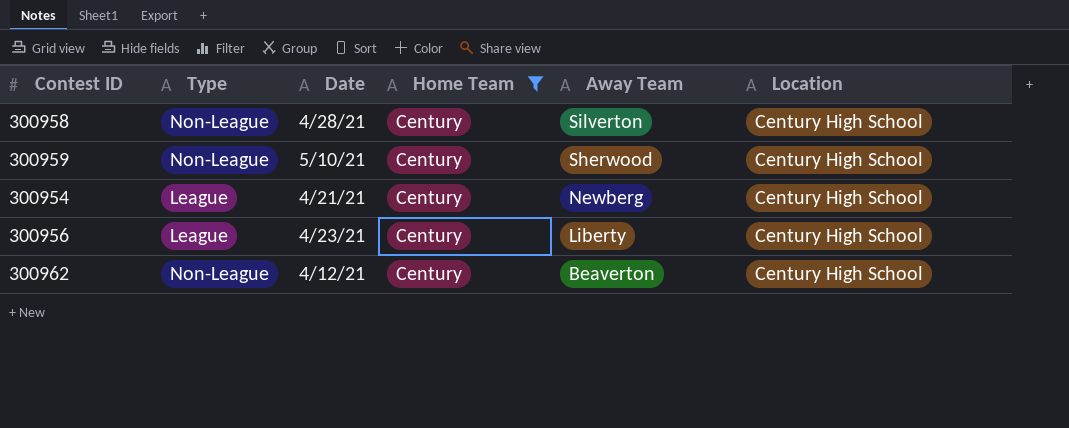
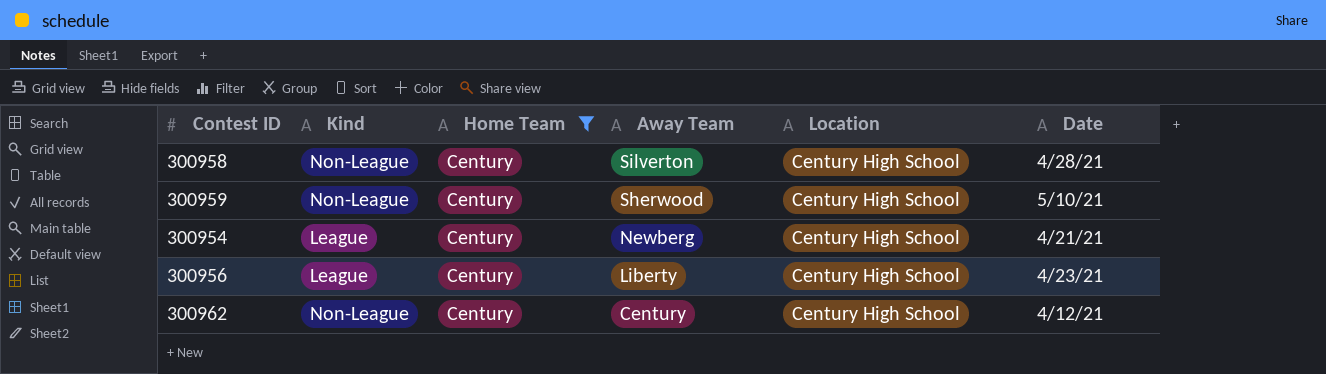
column name: Type -> Kind
column Date | position: 3 -> 6
300962 | Away Team: Beaverton -> Century

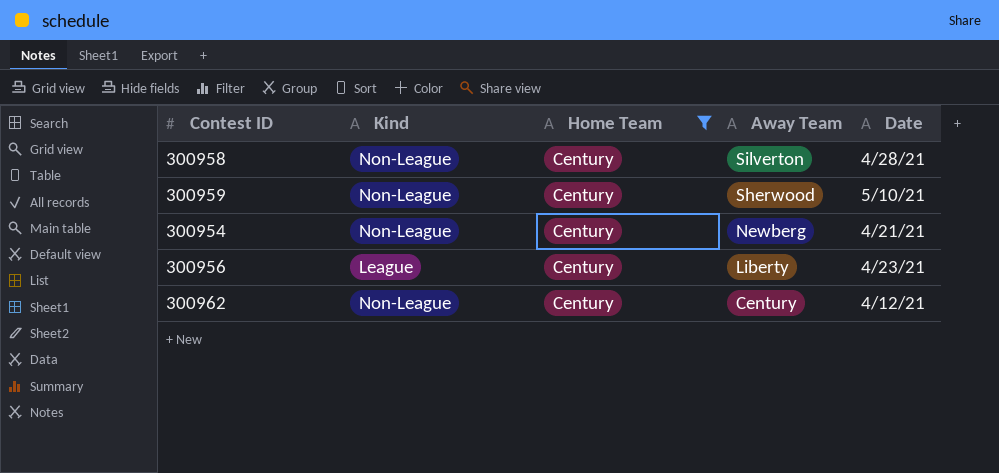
column Location | position: 5 -> none
300954 | Kind: League -> Non-League

